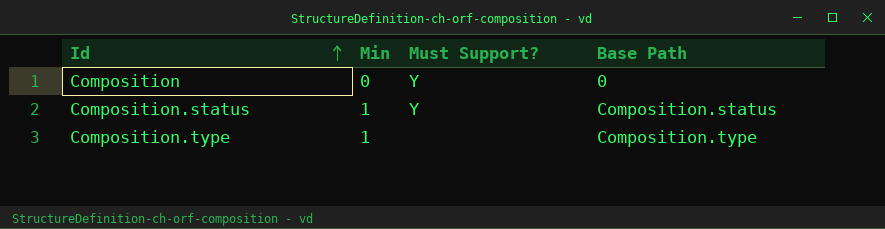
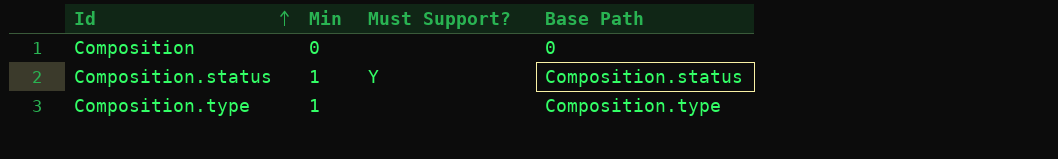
Composition | Must Support?: Y -> none

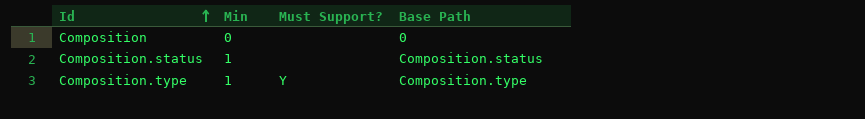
Composition.status | Must Support?: Y -> none
Composition.type | Must Support?: none -> Y

